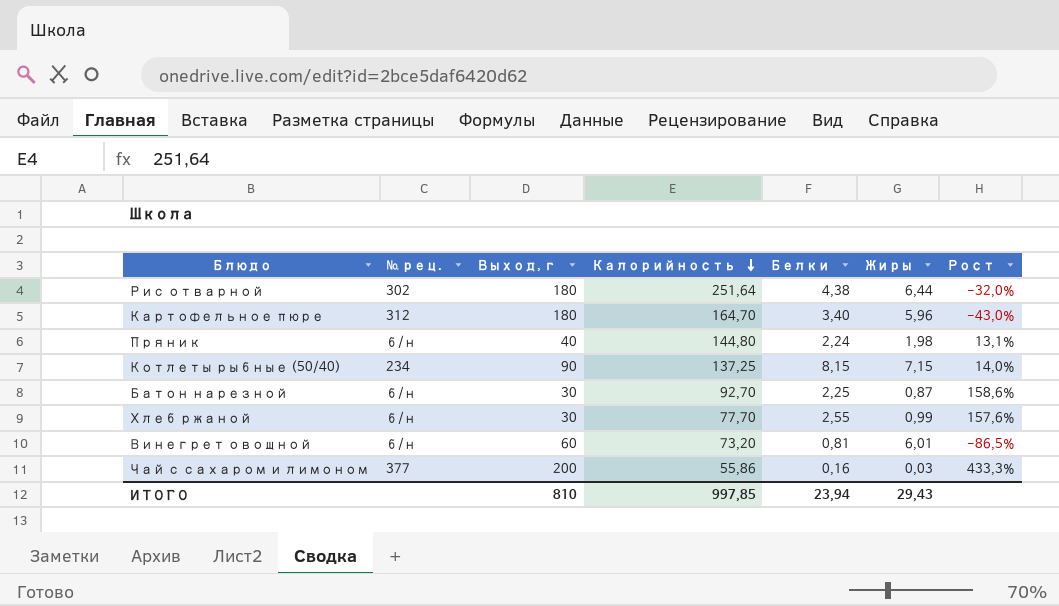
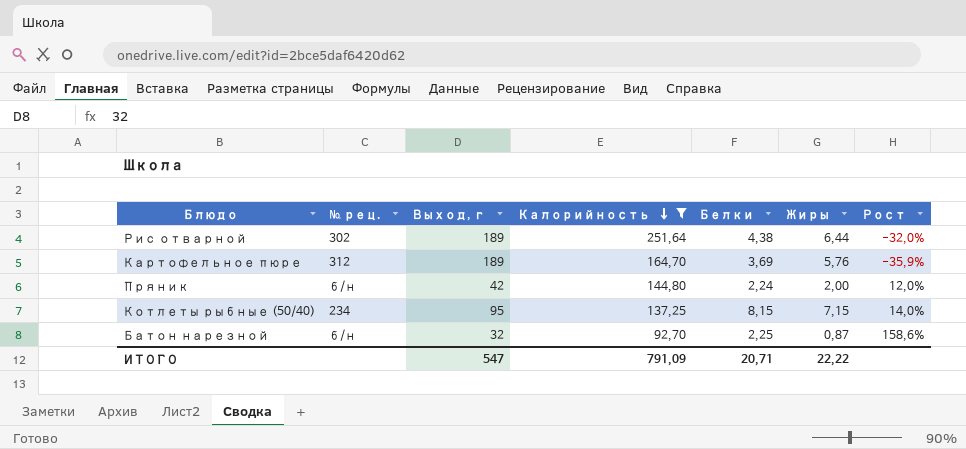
filter: none -> Калорийность >= 92,70
Рис отварной | Выход, г: 180 -> 189
Картофельное пюре | Выход, г: 180 -> 189
Картофельное пюре | Белки: 3,40 -> 3,69
Картофельное пюре | Жиры: 5,96 -> 5,76
Картофельное пюре | Рост: -43,0% -> -35,9%
Пряник | Выход, г: 40 -> 42
Пряник | Жиры: 1,98 -> 2,00
Пряник | Рост: 13,1% -> 12,0%
Котлеты рыбные (50/40) | Выход, г: 90 -> 95
Батон нарезной | Выход, г: 30 -> 32
ИТОГО | Выход, г: 810 -> 547
ИТОГО | Калорийность: 997,85 -> 791,09
ИТОГО | Белки: 23,94 -> 20,71
ИТОГО | Жиры: 29,43 -> 22,22

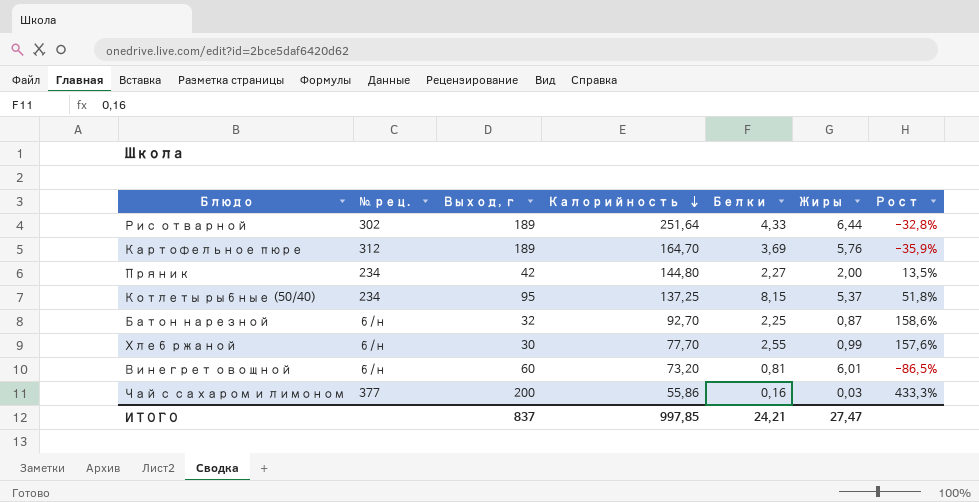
filter: Калорийность >= 92,70 -> none
Рис отварной | Белки: 4,38 -> 4,33
Рис отварной | Рост: -32,0% -> -32,8%
Пряник | № рец.: б/н -> 234
Пряник | Белки: 2,24 -> 2,27
Пряник | Рост: 12,0% -> 13,5%
Котлеты рыбные (50/40) | Жиры: 7,15 -> 5,37
Котлеты рыбные (50/40) | Рост: 14,0% -> 51,8%
ИТОГО | Выход, г: 547 -> 837
ИТОГО | Калорийность: 791,09 -> 997,85
ИТОГО | Белки: 20,71 -> 24,21
ИТОГО | Жиры: 22,22 -> 27,47

